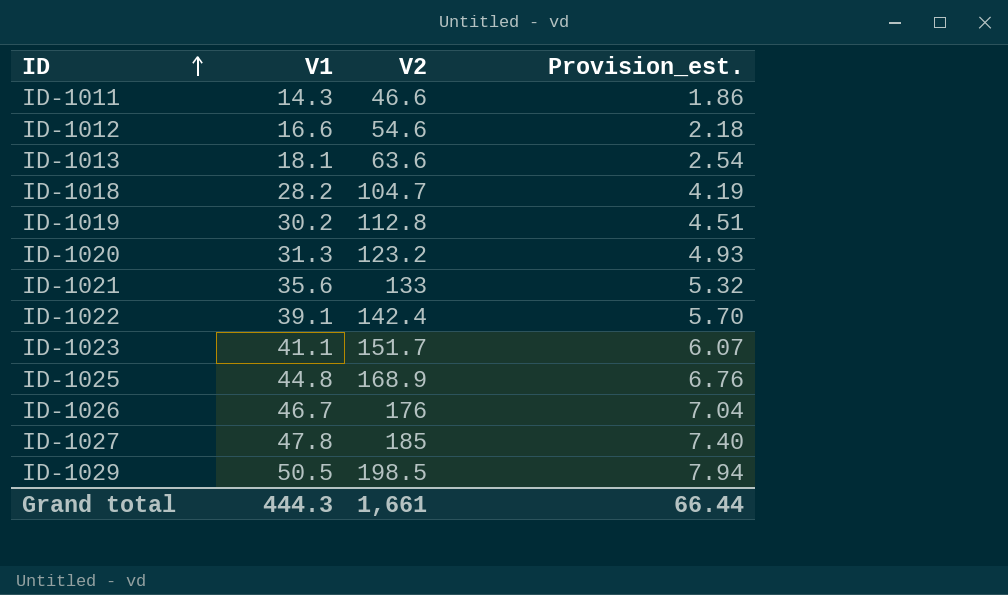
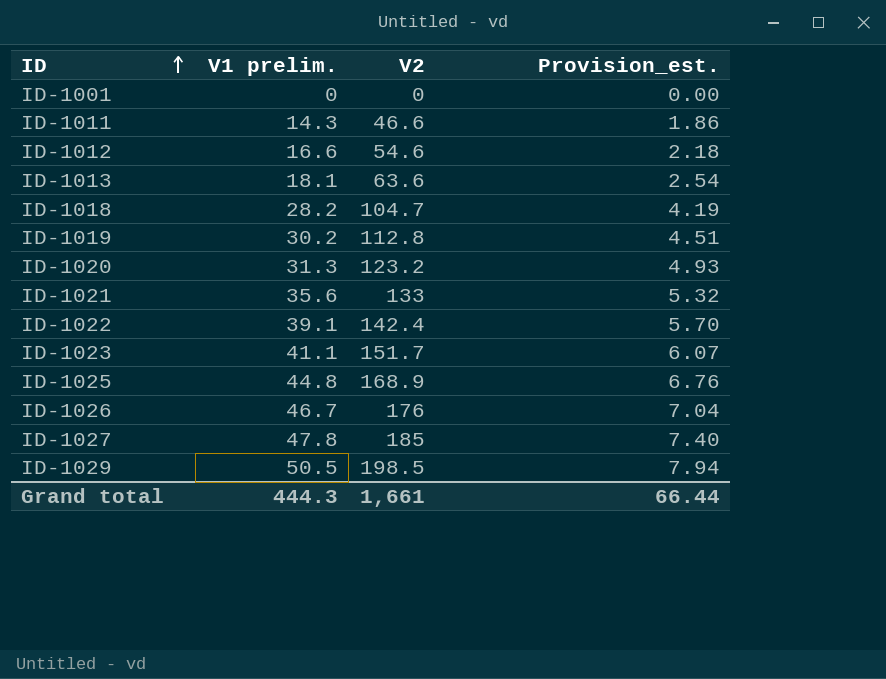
column name: V1 -> V1 prelim.
row ID-1001: none -> 0 | 0 | 0.00

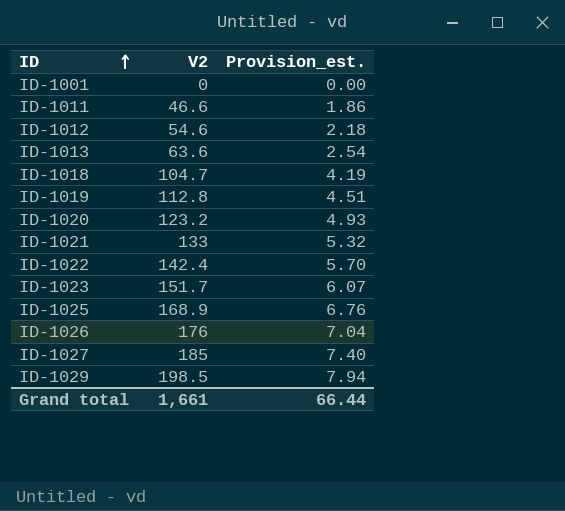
column V1 prelim. | position: 2 -> none

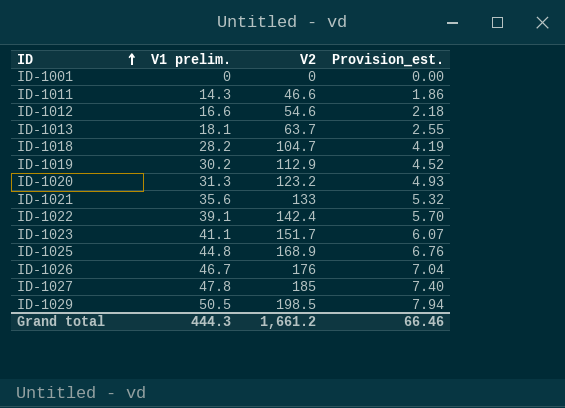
column V1 prelim. | position: none -> 2
ID-1013 | V2: 63.6 -> 63.7
ID-1013 | Provision_est.: 2.54 -> 2.55
ID-1019 | V2: 112.8 -> 112.9
ID-1019 | Provision_est.: 4.51 -> 4.52
Grand total | V2: 1,661 -> 1,661.2
Grand total | Provision_est.: 66.44 -> 66.46

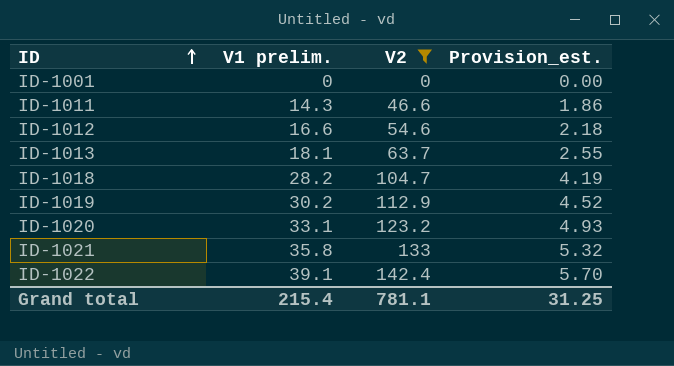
filter: none -> V2 <= 142.4
ID-1020 | V1 prelim.: 31.3 -> 33.1
ID-1021 | V1 prelim.: 35.6 -> 35.8
Grand total | V1 prelim.: 444.3 -> 215.4
Grand total | V2: 1,661.2 -> 781.1
Grand total | Provision_est.: 66.46 -> 31.25

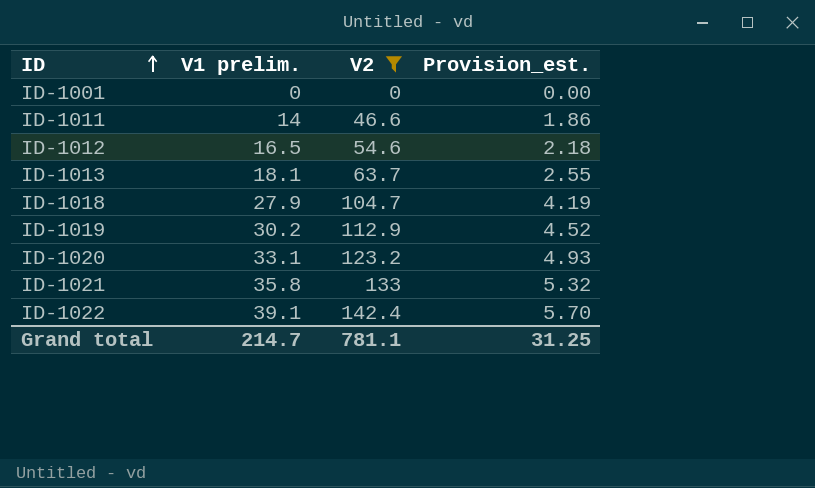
ID-1011 | V1 prelim.: 14.3 -> 14
ID-1012 | V1 prelim.: 16.6 -> 16.5
ID-1018 | V1 prelim.: 28.2 -> 27.9
Grand total | V1 prelim.: 215.4 -> 214.7

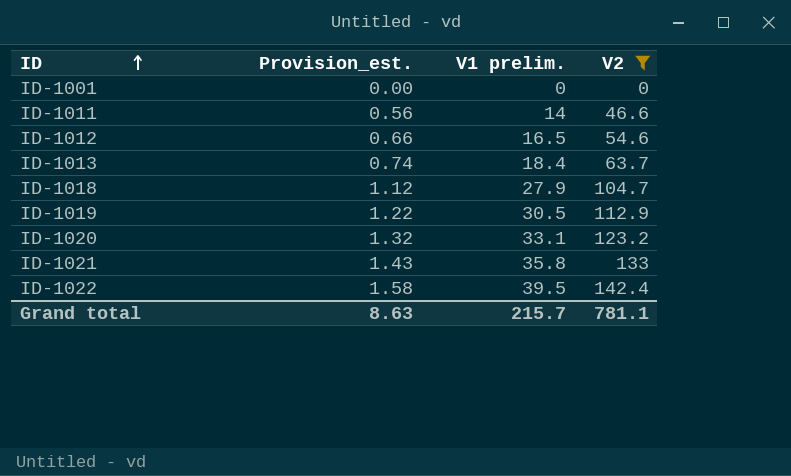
column Provision_est. | formula: [V2] * 0.04 -> [V1 prelim.] * 0.04
column Provision_est. | position: 4 -> 2
ID-1013 | V1 prelim.: 18.1 -> 18.4
ID-1019 | V1 prelim.: 30.2 -> 30.5
ID-1022 | V1 prelim.: 39.1 -> 39.5
Grand total | Provision_est.: 31.25 -> 8.63
Grand total | V1 prelim.: 214.7 -> 215.7

